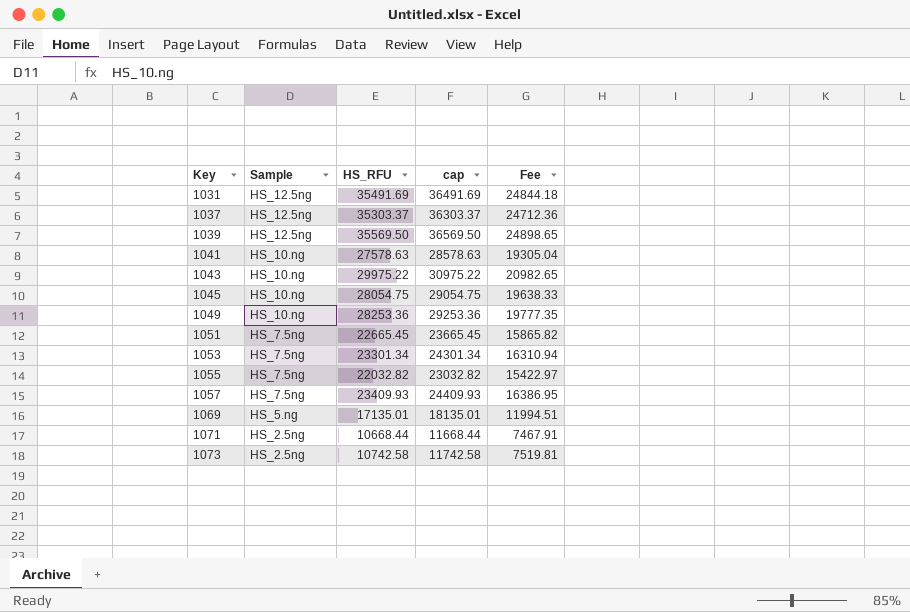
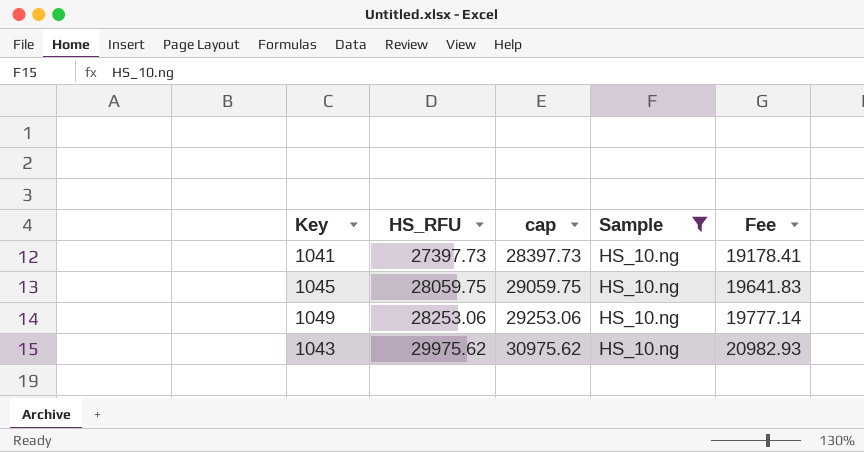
filter: none -> Sample = HS_10.ng
row order: Key ascending -> HS_RFU ascending
column Sample | position: 2 -> 4
1041 | HS_RFU: 27578.63 -> 27397.73
1041 | cap: 28578.63 -> 28397.73
1041 | Fee: 19305.04 -> 19178.41
1045 | HS_RFU: 28054.75 -> 28059.75
1045 | cap: 29054.75 -> 29059.75
1045 | Fee: 19638.33 -> 19641.83
1049 | HS_RFU: 28253.36 -> 28253.06
1049 | cap: 29253.36 -> 29253.06
1049 | Fee: 19777.35 -> 19777.14
1043 | HS_RFU: 29975.22 -> 29975.62
1043 | cap: 30975.22 -> 30975.62
1043 | Fee: 20982.65 -> 20982.93

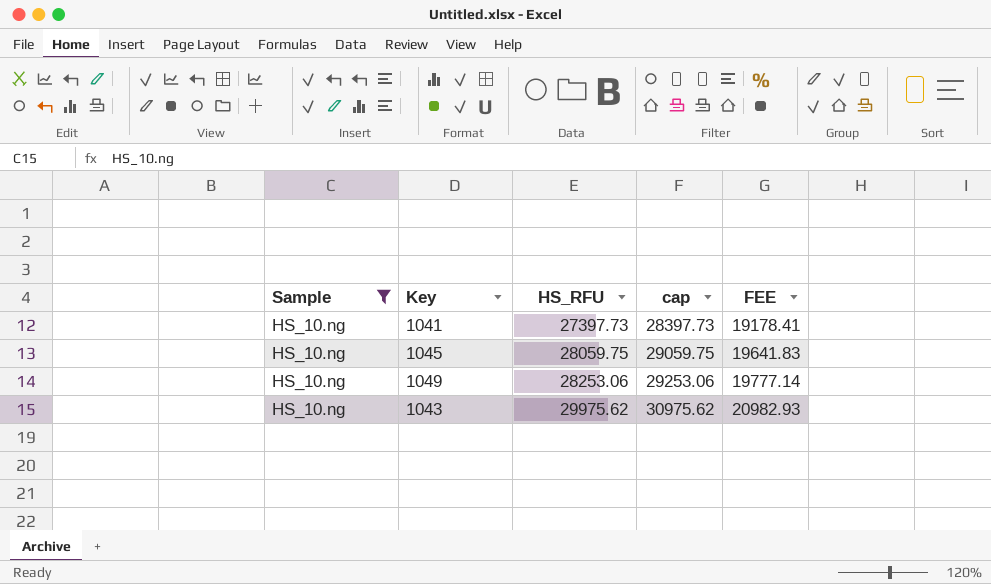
column Sample | position: 4 -> 1
column name: Fee -> FEE

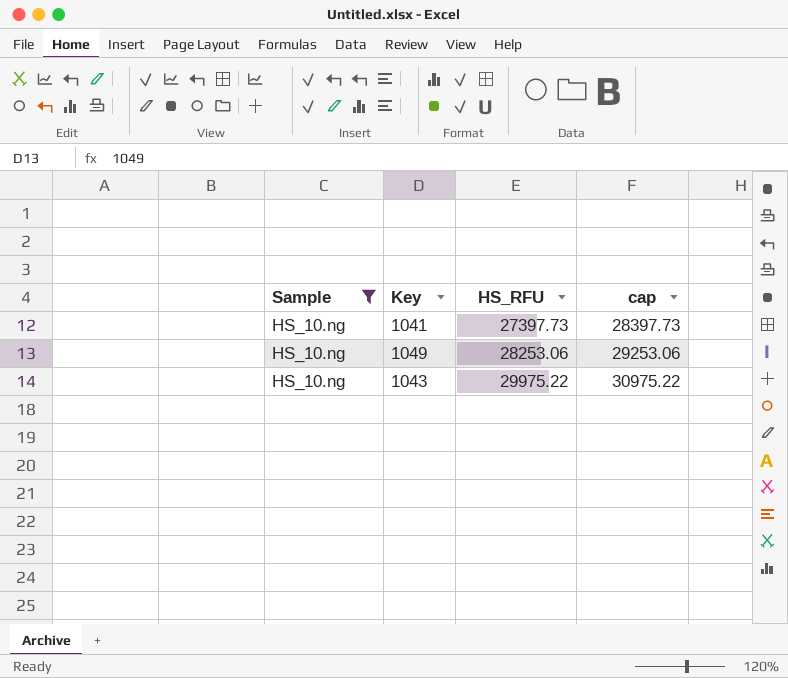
column FEE | formula: [HS_RFU] * 0.7 -> none
row 1045: HS_10.ng | 28059.75 | 29059.75 | 19641.83 -> none
1043 | HS_RFU: 29975.62 -> 29975.22
1043 | cap: 30975.62 -> 30975.22

